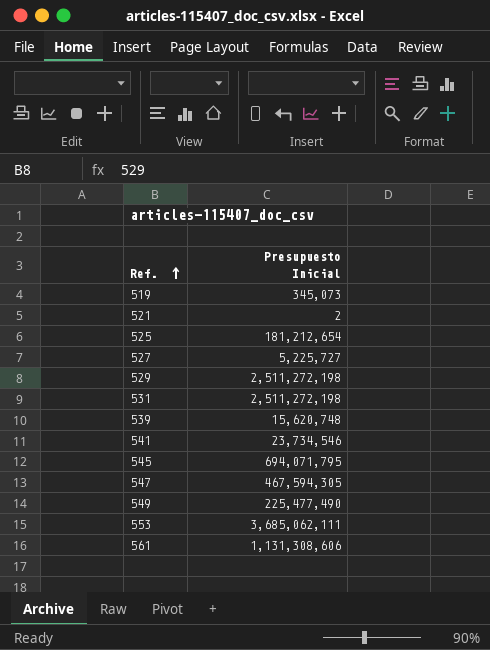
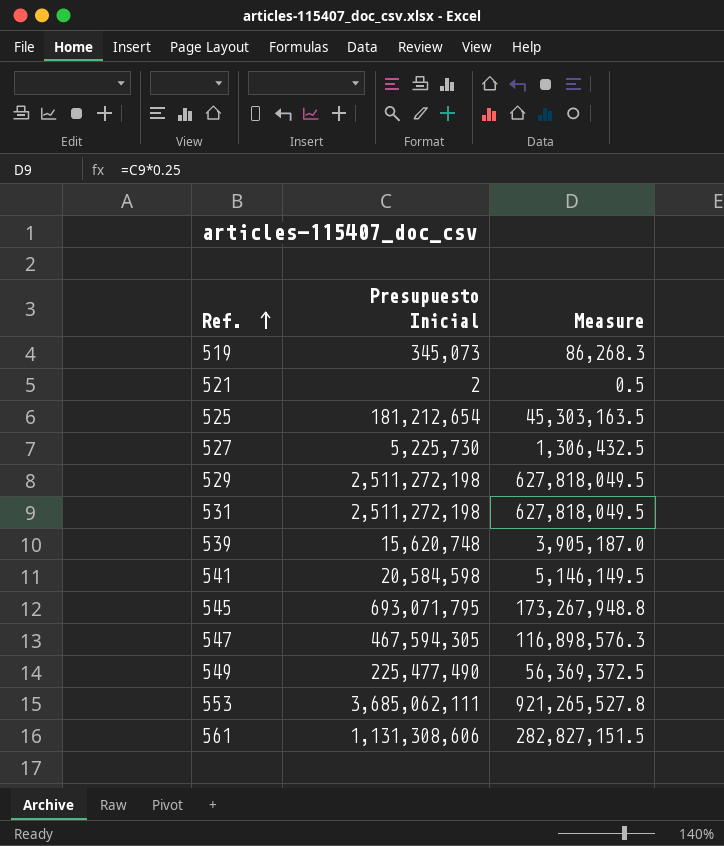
column Measure | formula: none -> [Presupuesto Inicial] * 0.25
527 | Presupuesto Inicial: 5,225,727 -> 5,225,730
541 | Presupuesto Inicial: 23,734,546 -> 20,584,598
545 | Presupuesto Inicial: 694,071,795 -> 693,071,795

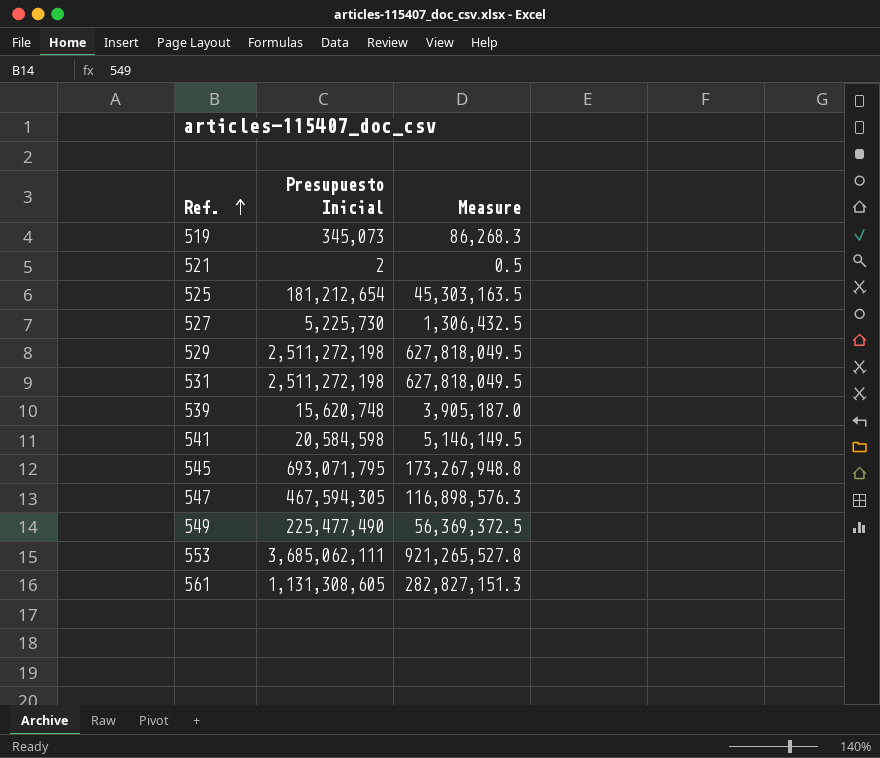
561 | Presupuesto Inicial: 1,131,308,606 -> 1,131,308,605
561 | Measure: 282,827,151.5 -> 282,827,151.3

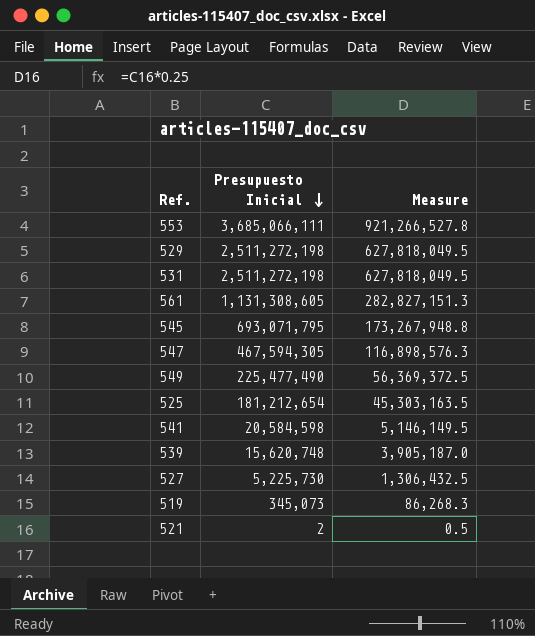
row order: Ref. ascending -> Presupuesto Inicial descending
553 | Presupuesto Inicial: 3,685,062,111 -> 3,685,066,111
553 | Measure: 921,265,527.8 -> 921,266,527.8

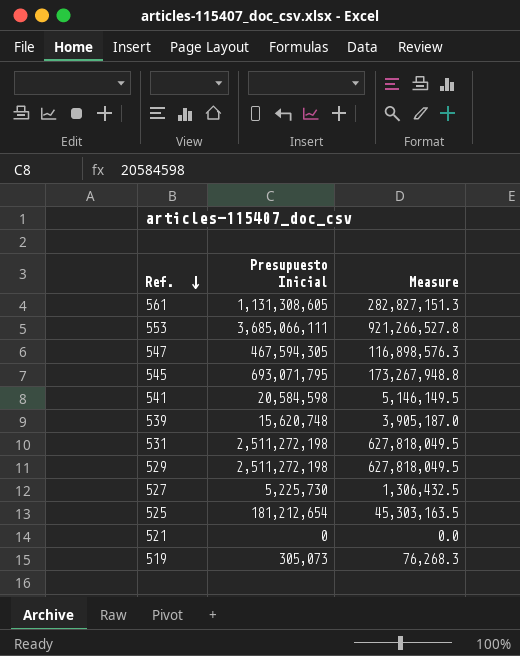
row order: Presupuesto Inicial descending -> Ref. descending
row 549: 225,477,490 | 56,369,372.5 -> none
521 | Presupuesto Inicial: 2 -> 0
521 | Measure: 0.5 -> 0.0
519 | Presupuesto Inicial: 345,073 -> 305,073
519 | Measure: 86,268.3 -> 76,268.3

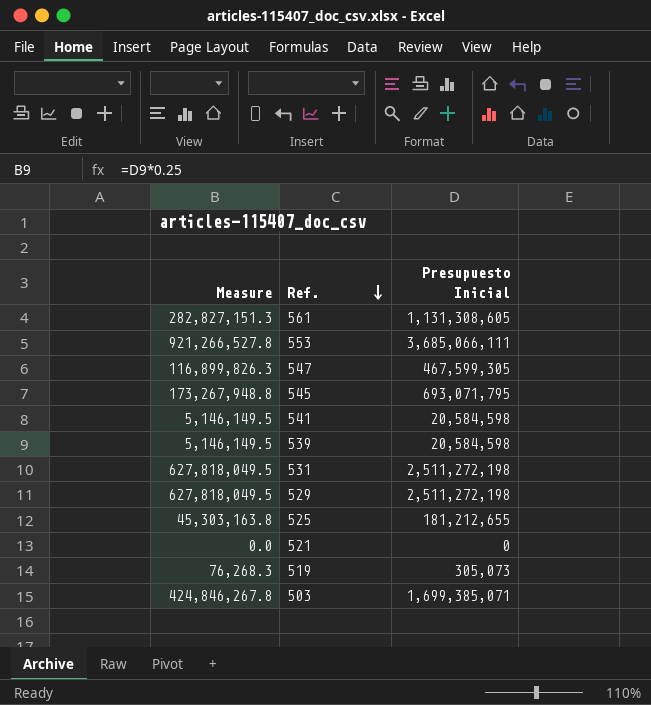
column Measure | position: 3 -> 1
row 527: 5,225,730 | 1,306,432.5 -> none
547 | Measure: 116,898,576.3 -> 116,899,826.3
547 | Presupuesto Inicial: 467,594,305 -> 467,599,305
539 | Measure: 3,905,187.0 -> 5,146,149.5
539 | Presupuesto Inicial: 15,620,748 -> 20,584,598
525 | Measure: 45,303,163.5 -> 45,303,163.8
525 | Presupuesto Inicial: 181,212,654 -> 181,212,655
row 503: none -> 424,846,267.8 | 1,699,385,071

